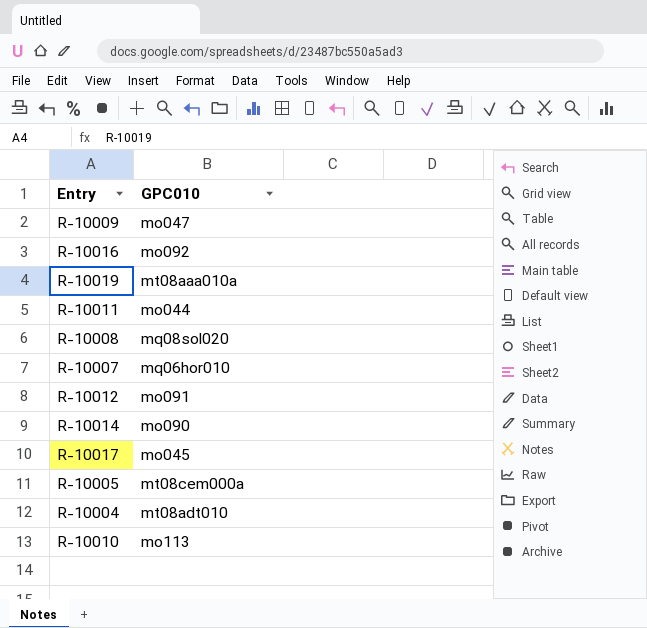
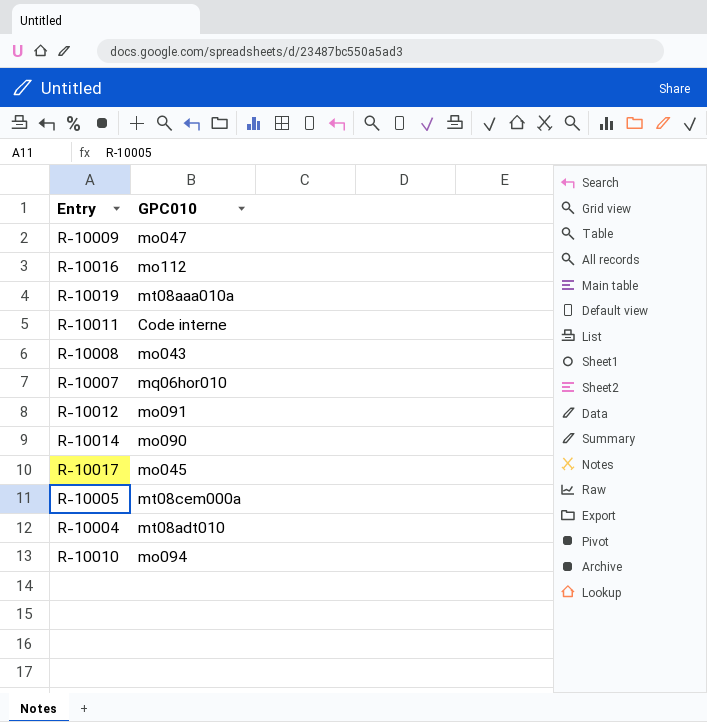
R-10016 | GPC010: mo092 -> mo112
R-10011 | GPC010: mo044 -> Code interne
R-10008 | GPC010: mq08sol020 -> mo043
R-10010 | GPC010: mo113 -> mo094

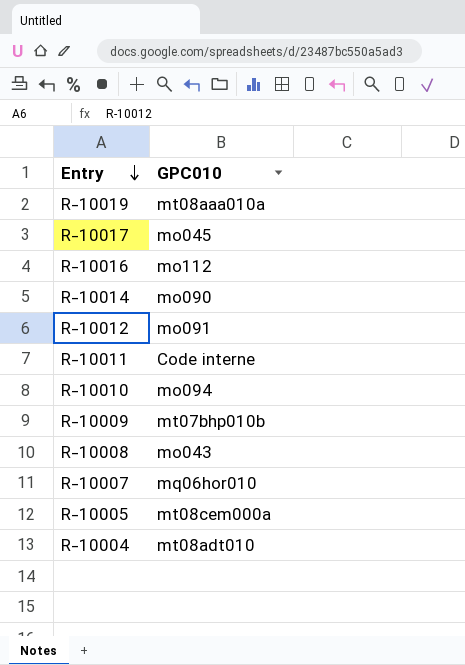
row order: none -> Entry descending
R-10009 | GPC010: mo047 -> mt07bhp010b

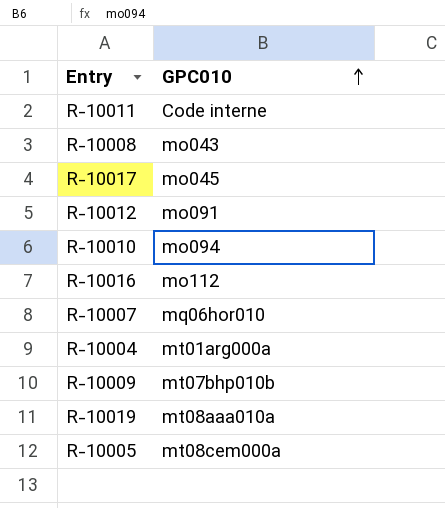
row order: Entry descending -> GPC010 ascending
row R-10014: mo090 -> none
R-10004 | GPC010: mt08adt010 -> mt01arg000a

